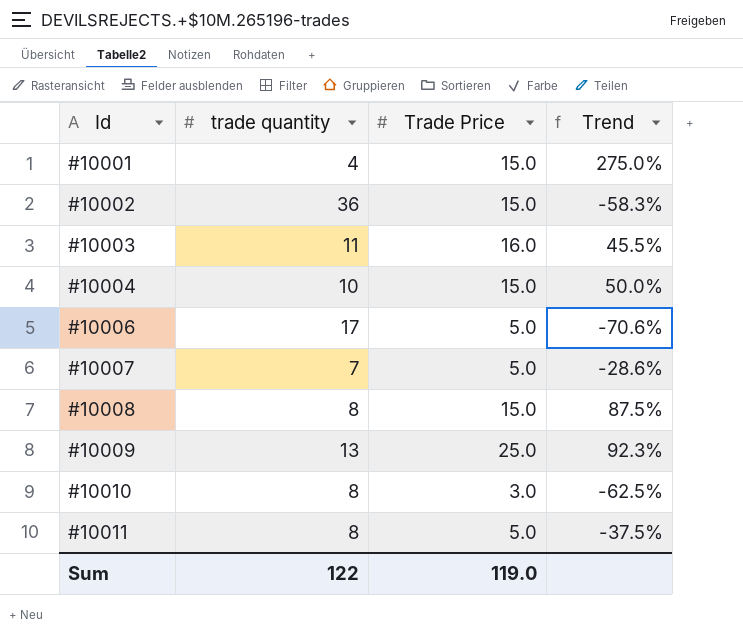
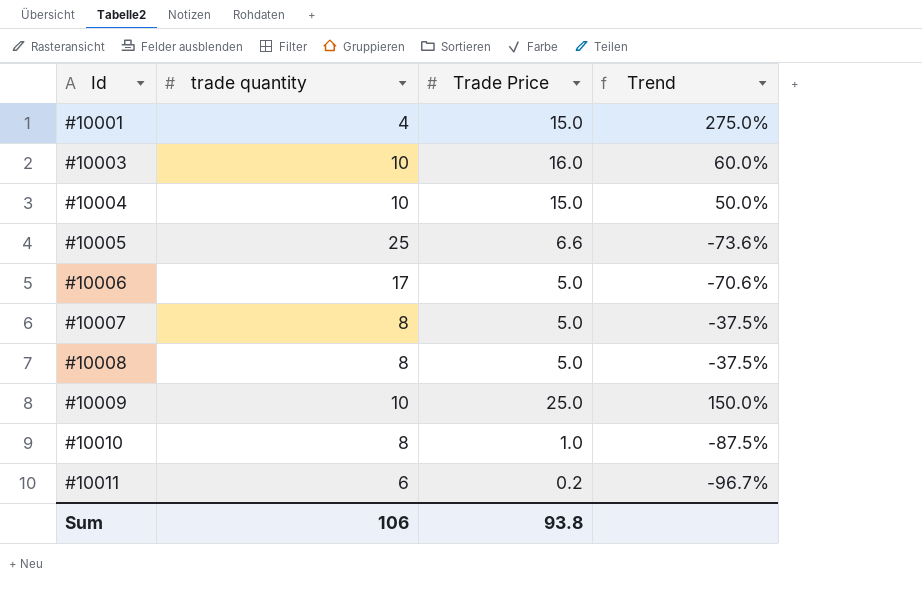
row #10002: 36 | 15.0 | -58.3% -> none
#10003 | trade quantity: 11 -> 10
#10003 | Trend: 45.5% -> 60.0%
row #10005: none -> 25 | 6.6 | -73.6%
#10007 | trade quantity: 7 -> 8
#10007 | Trend: -28.6% -> -37.5%
#10008 | Trade Price: 15.0 -> 5.0
#10008 | Trend: 87.5% -> -37.5%
#10009 | trade quantity: 13 -> 10
#10009 | Trend: 92.3% -> 150.0%
#10010 | Trade Price: 3.0 -> 1.0
#10010 | Trend: -62.5% -> -87.5%
#10011 | trade quantity: 8 -> 6
#10011 | Trade Price: 5.0 -> 0.2
#10011 | Trend: -37.5% -> -96.7%
Sum | trade quantity: 122 -> 106
Sum | Trade Price: 119.0 -> 93.8

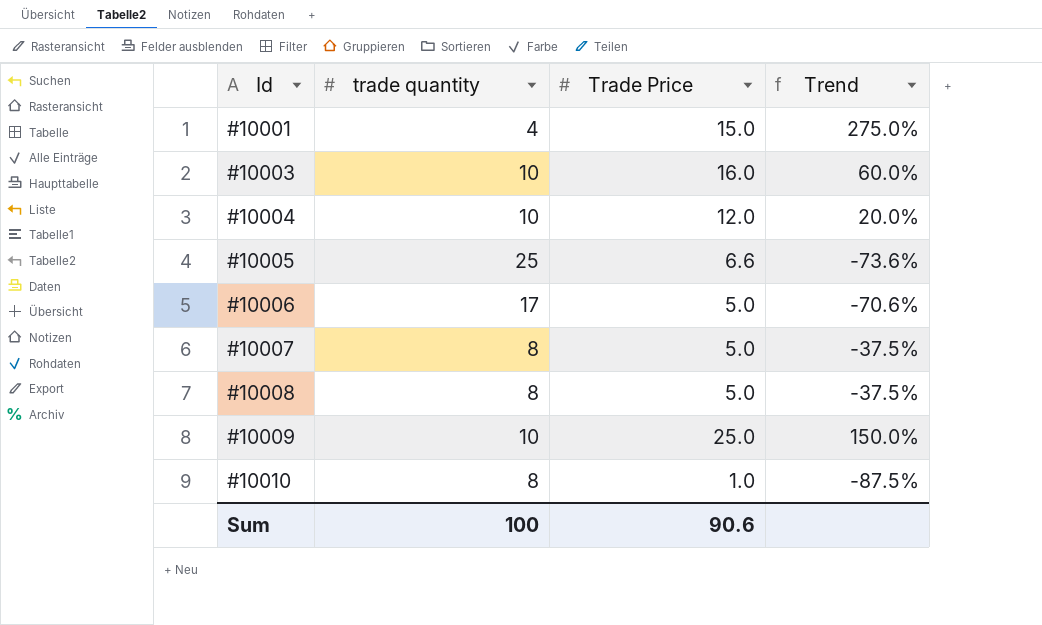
row #10011: 6 | 0.2 | -96.7% -> none
#10004 | Trade Price: 15.0 -> 12.0
#10004 | Trend: 50.0% -> 20.0%
Sum | trade quantity: 106 -> 100
Sum | Trade Price: 93.8 -> 90.6

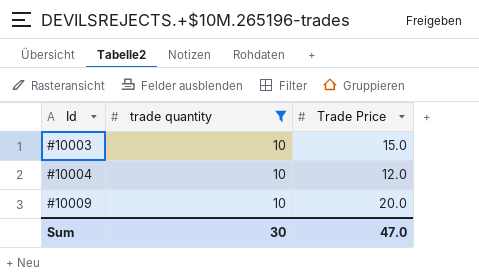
filter: none -> trade quantity = 10
column Trend | formula: ([Trade Price] - [trade quantity]) / [trade quantity] -> none
#10003 | Trade Price: 16.0 -> 15.0
#10009 | Trade Price: 25.0 -> 20.0
Sum | trade quantity: 100 -> 30
Sum | Trade Price: 90.6 -> 47.0

